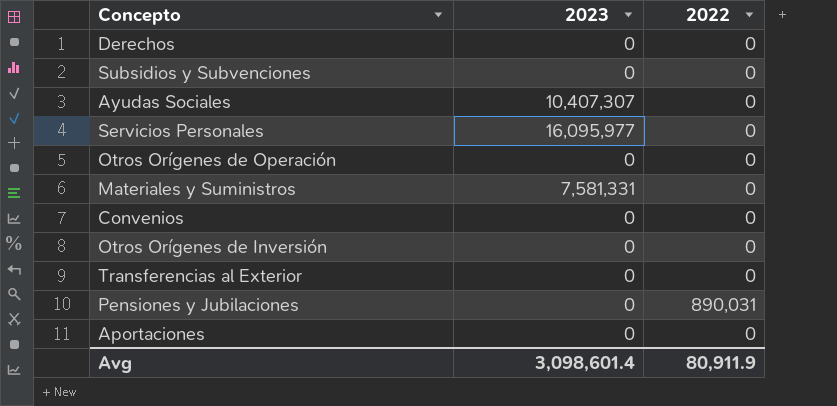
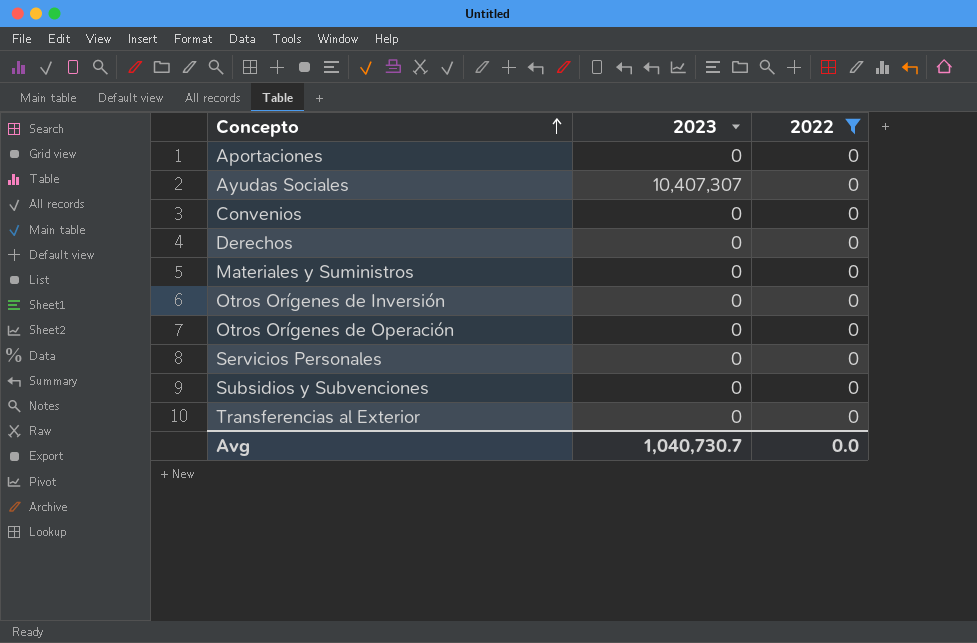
filter: none -> 2022 = 0
row order: none -> Concepto ascending
Materiales y Suministros | 2023: 7,581,331 -> 0
Servicios Personales | 2023: 16,095,977 -> 0
Avg | 2023: 3,098,601.4 -> 1,040,730.7
Avg | 2022: 80,911.9 -> 0.0

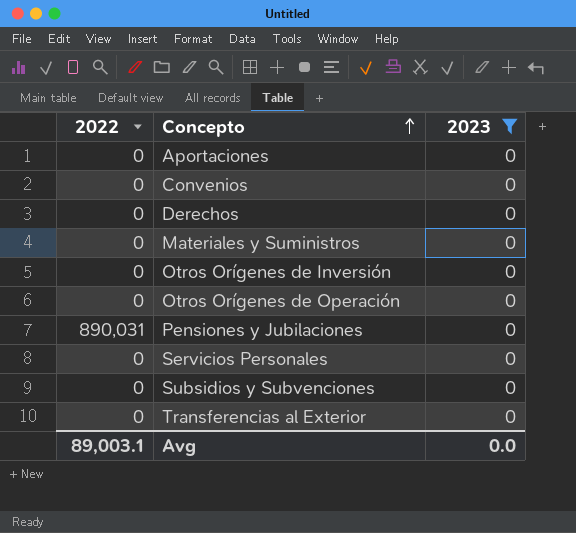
filter: 2022 = 0 -> 2023 = 0
column 2022 | position: 3 -> 1
Avg | 2022: 0.0 -> 89,003.1
Avg | 2023: 1,040,730.7 -> 0.0

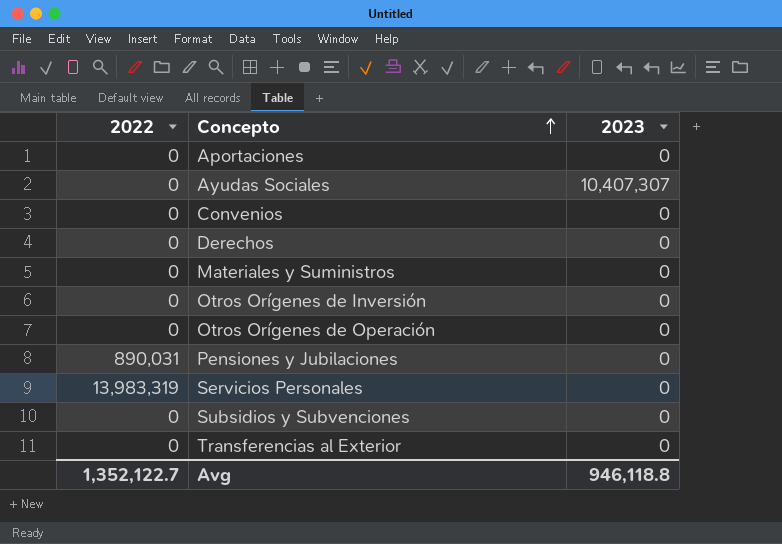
filter: 2023 = 0 -> none
Servicios Personales | 2022: 0 -> 13,983,319
Avg | 2022: 89,003.1 -> 1,352,122.7
Avg | 2023: 0.0 -> 946,118.8

